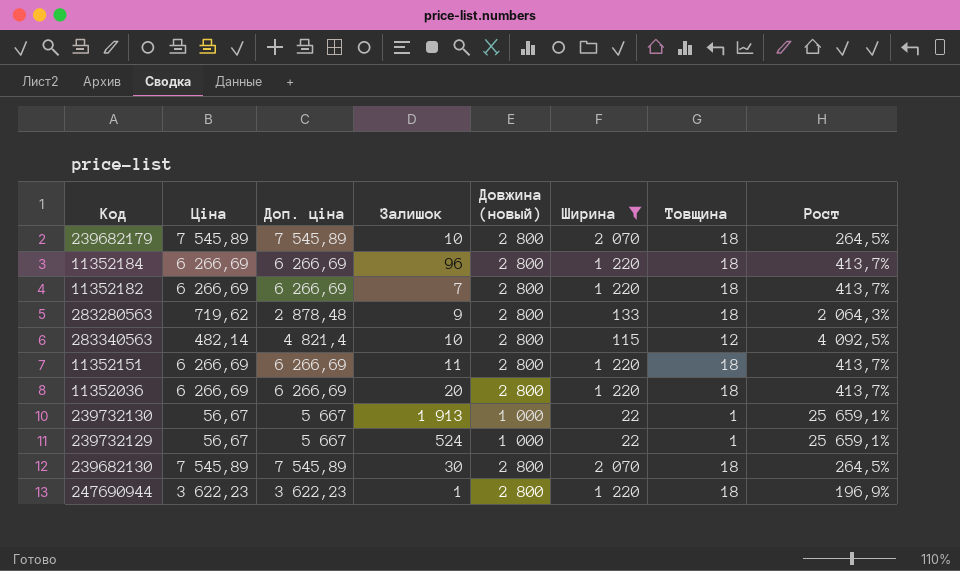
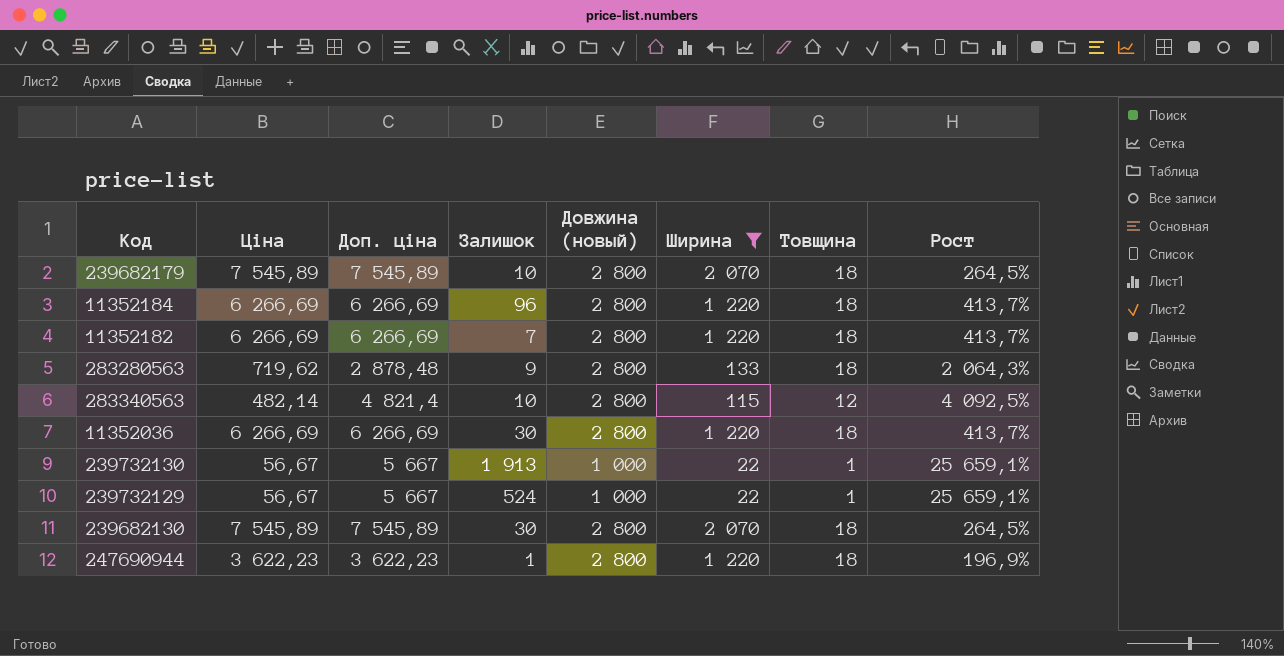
row 11352151: 6 266,69 | 6 266,69 | 11 | 2 800 | 1 220 | 18 | 413,7% -> none
11352036 | Залишок: 20 -> 30

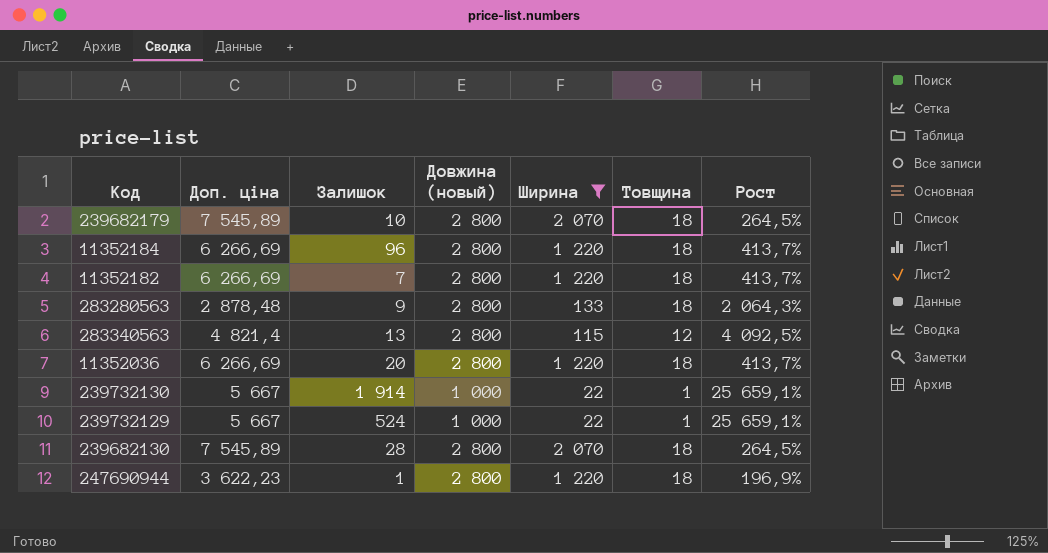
column Ціна | position: 2 -> none
283340563 | Залишок: 10 -> 13
11352036 | Залишок: 30 -> 20
239732130 | Залишок: 1 913 -> 1 914
239682130 | Залишок: 30 -> 28

